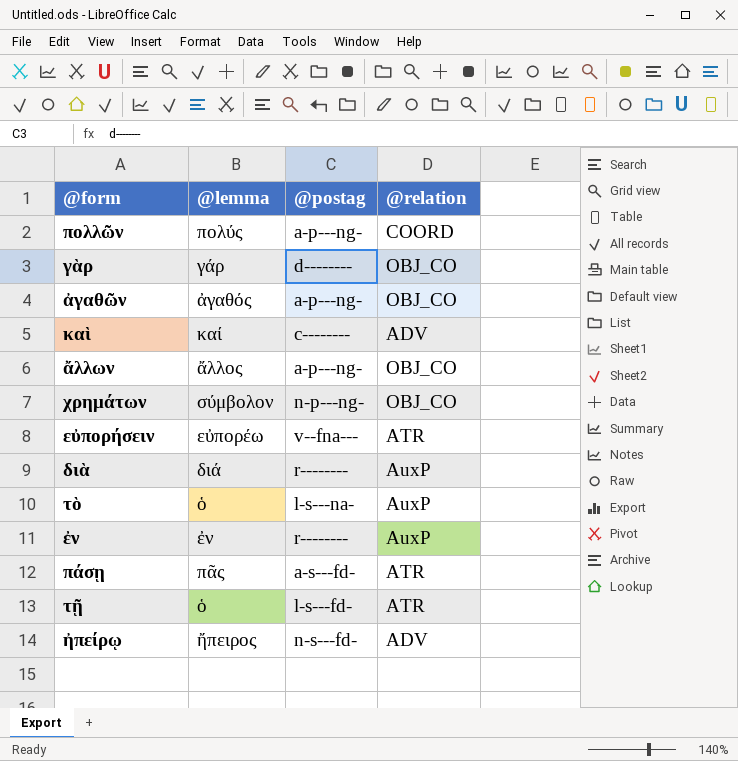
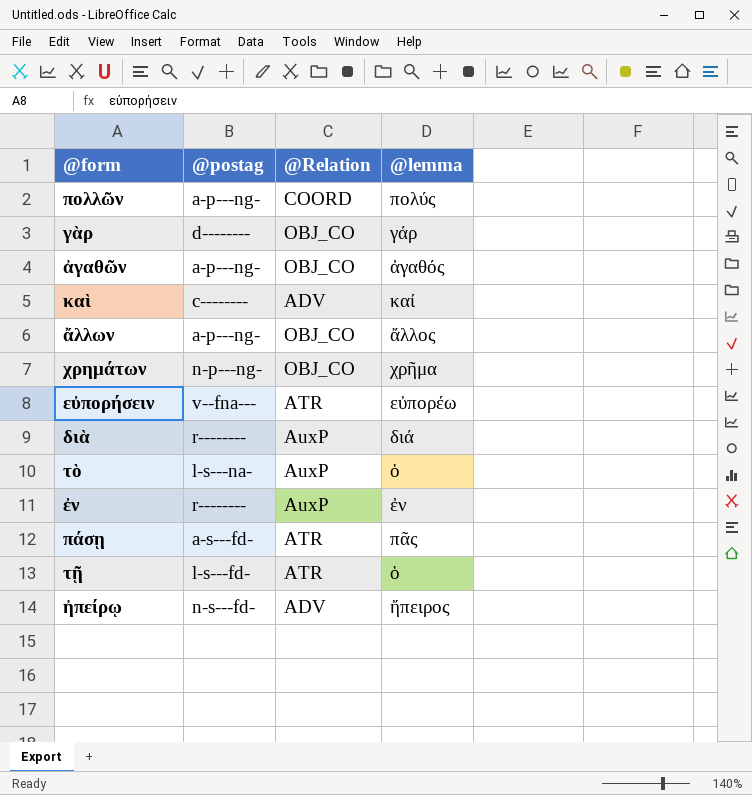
column name: @relation -> @Relation
column @lemma | position: 2 -> 4
χρημάτων | @lemma: σύμβολον -> χρῆμα

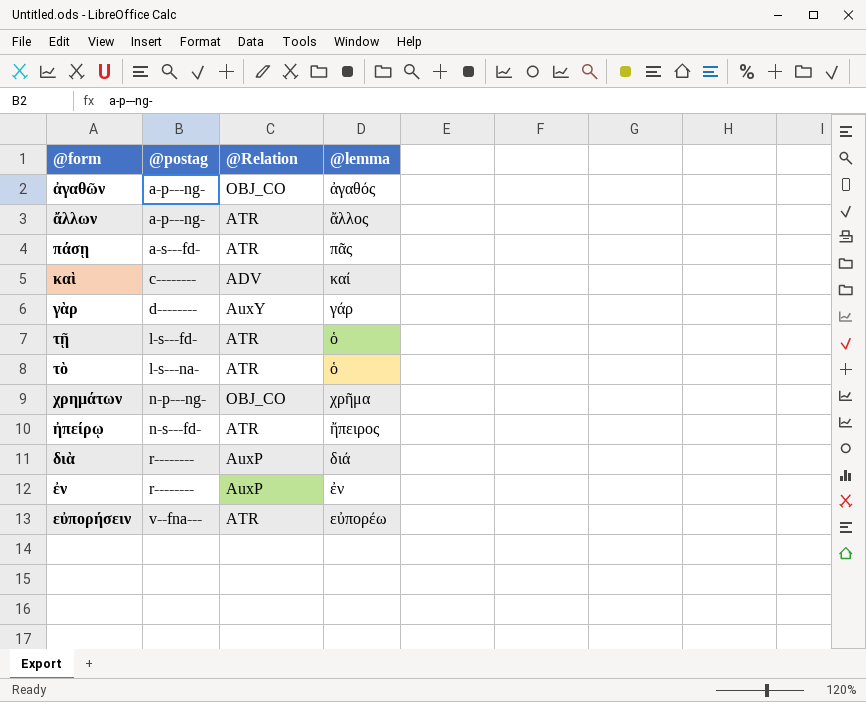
row order: none -> @postag ascending
row πολλῶν: a-p---ng- | COORD | πολύς -> none
ἄλλων | @Relation: OBJ_CO -> ATR
γὰρ | @Relation: OBJ_CO -> AuxY
τὸ | @Relation: AuxP -> ATR
ἠπείρῳ | @Relation: ADV -> ATR

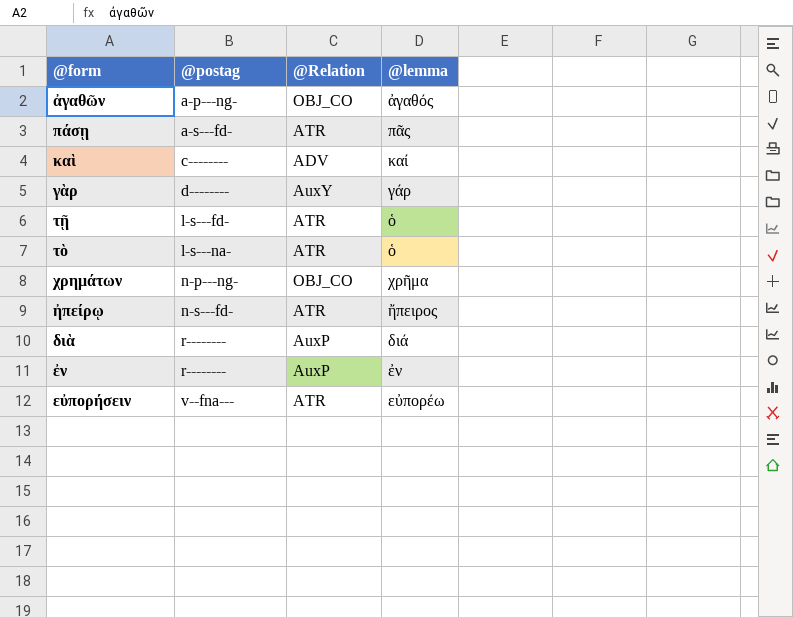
row ἄλλων: a-p---ng- | ATR | ἄλλος -> none

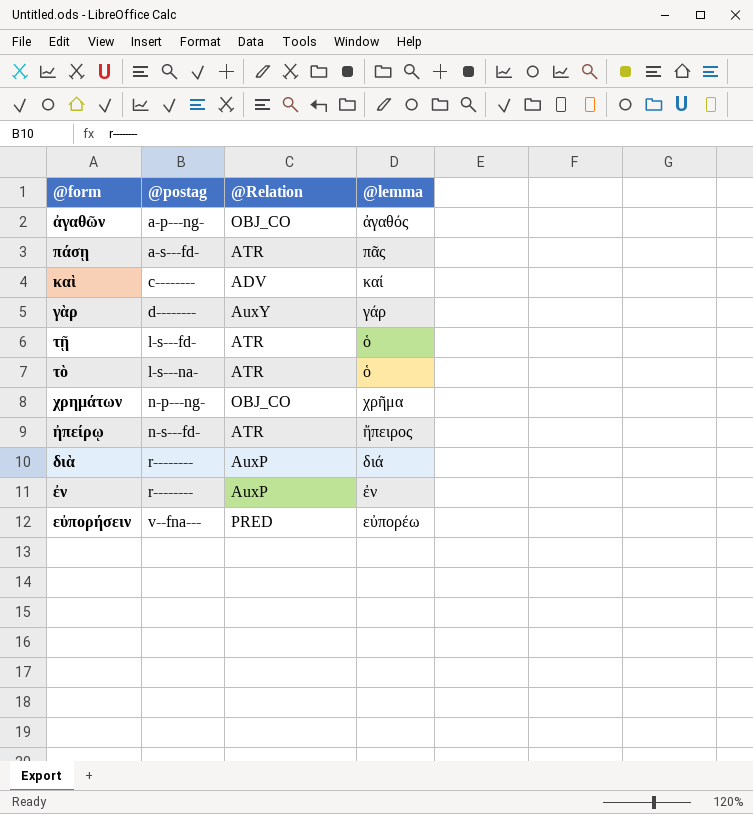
εὐπορήσειν | @Relation: ATR -> PRED

